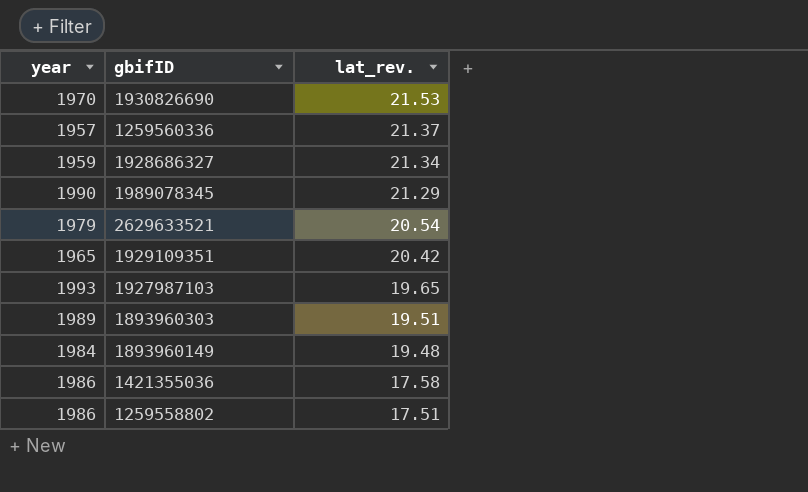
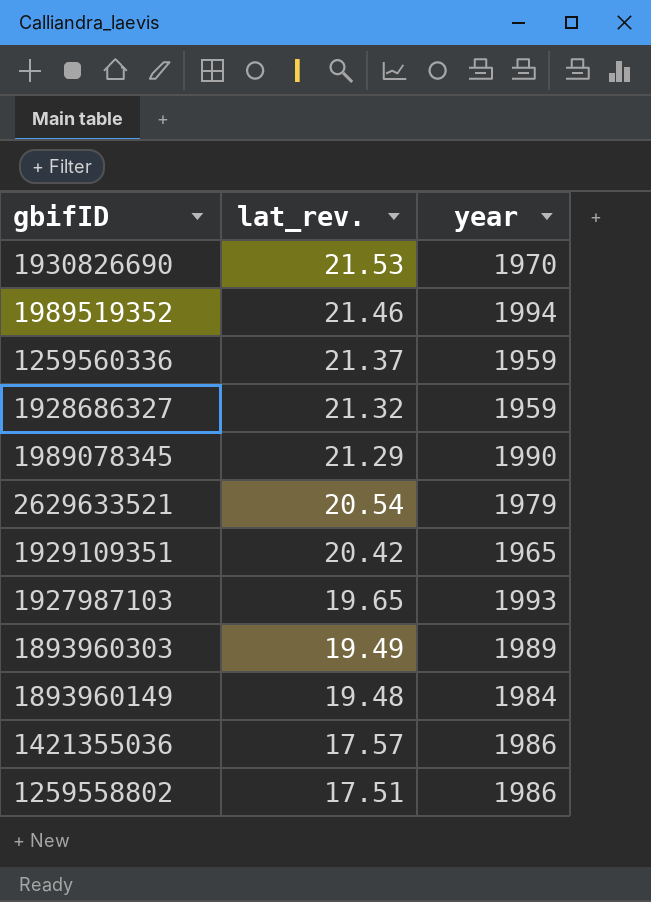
column year | position: 1 -> 3
row 1989519352: none -> 21.46 | 1994
1259560336 | year: 1957 -> 1959
1928686327 | lat_rev.: 21.34 -> 21.32
1893960303 | lat_rev.: 19.51 -> 19.49
1421355036 | lat_rev.: 17.58 -> 17.57

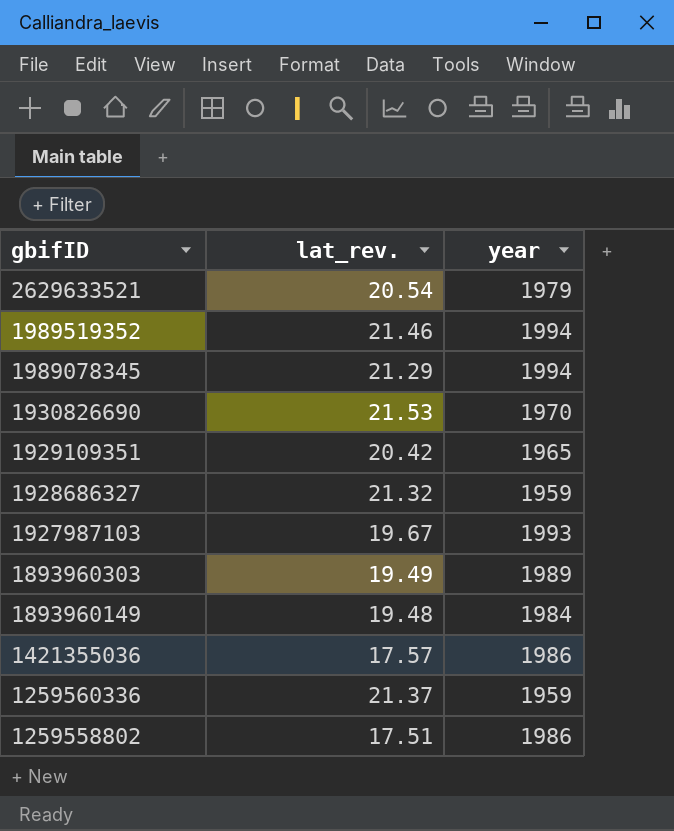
row order: lat_rev. descending -> gbifID descending
1989078345 | year: 1990 -> 1994
1927987103 | lat_rev.: 19.65 -> 19.67

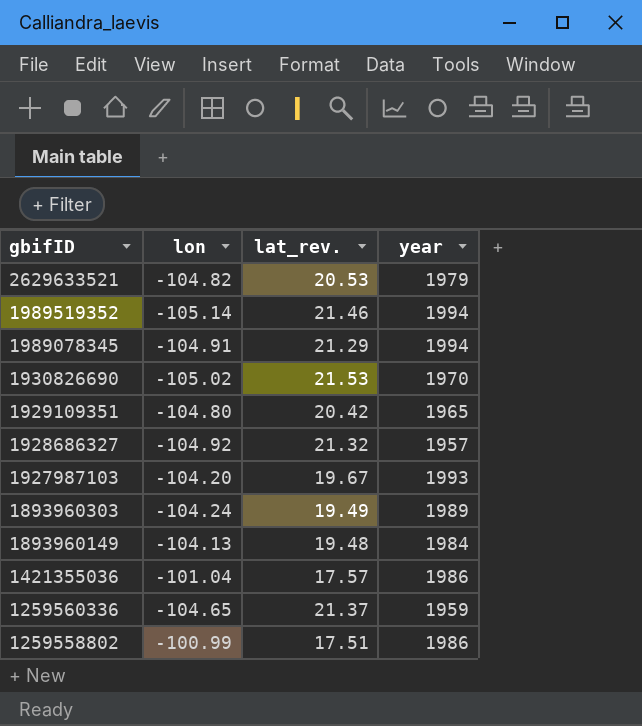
column lon | position: none -> 2
2629633521 | lat_rev.: 20.54 -> 20.53
1928686327 | year: 1959 -> 1957

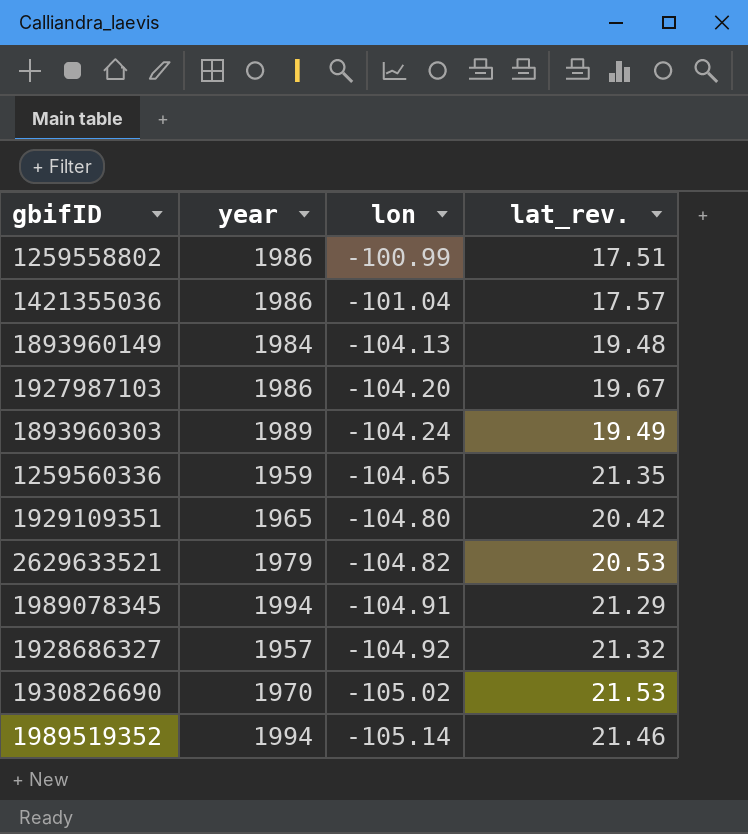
row order: gbifID descending -> lon descending
column year | position: 4 -> 2
1927987103 | year: 1993 -> 1986
1259560336 | lat_rev.: 21.37 -> 21.35

